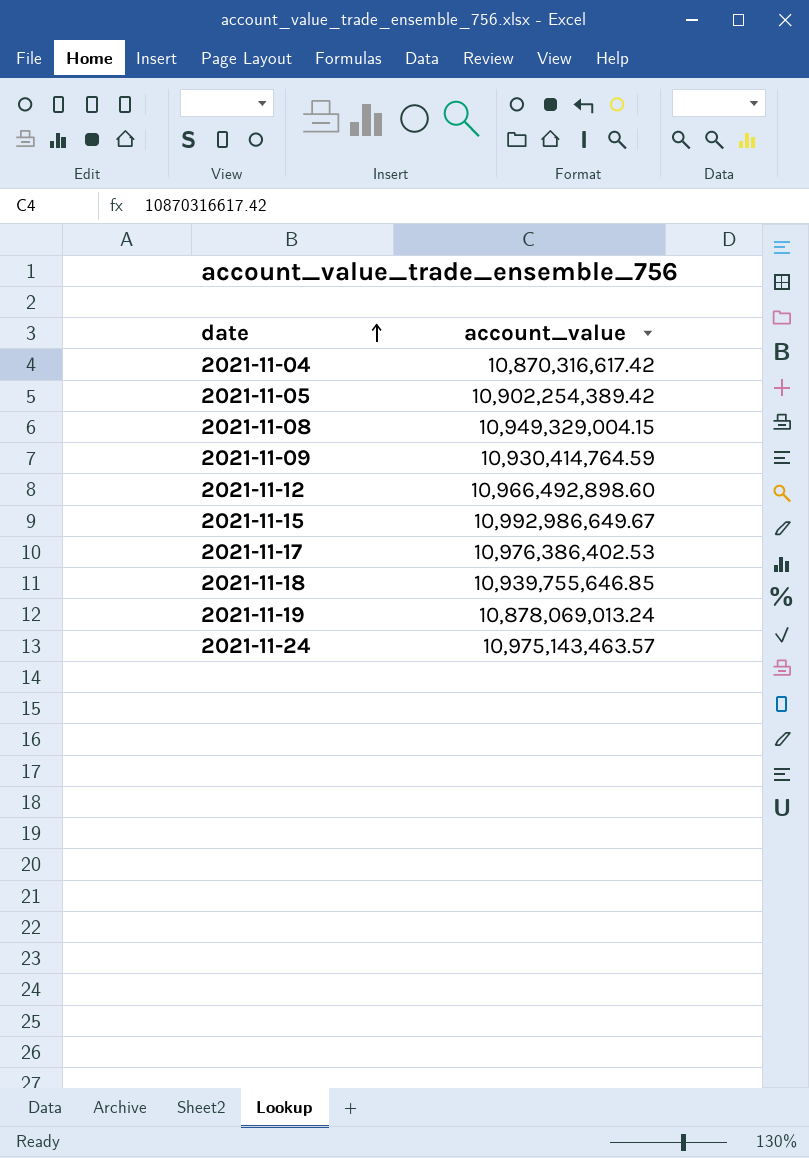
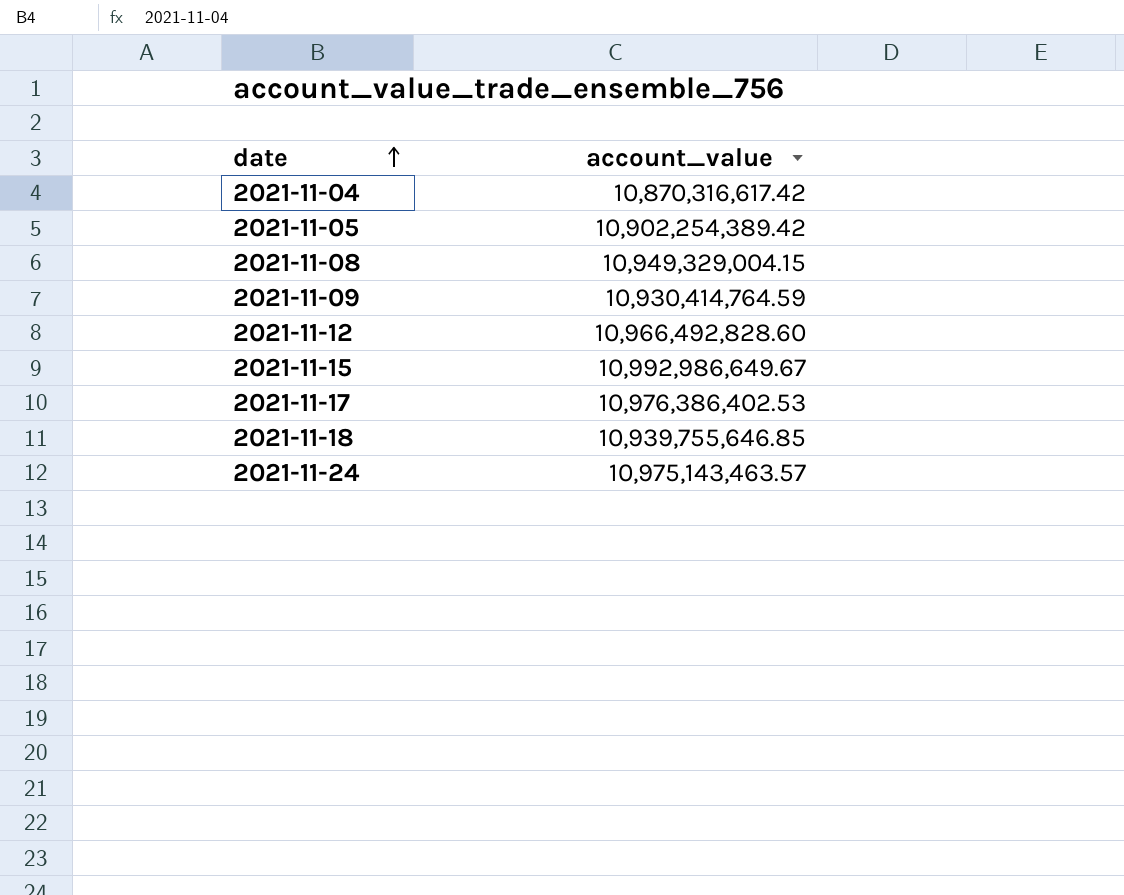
row 2021-11-19: 10,878,069,013.24 -> none
2021-11-12 | account_value: 10,966,492,898.60 -> 10,966,492,828.60

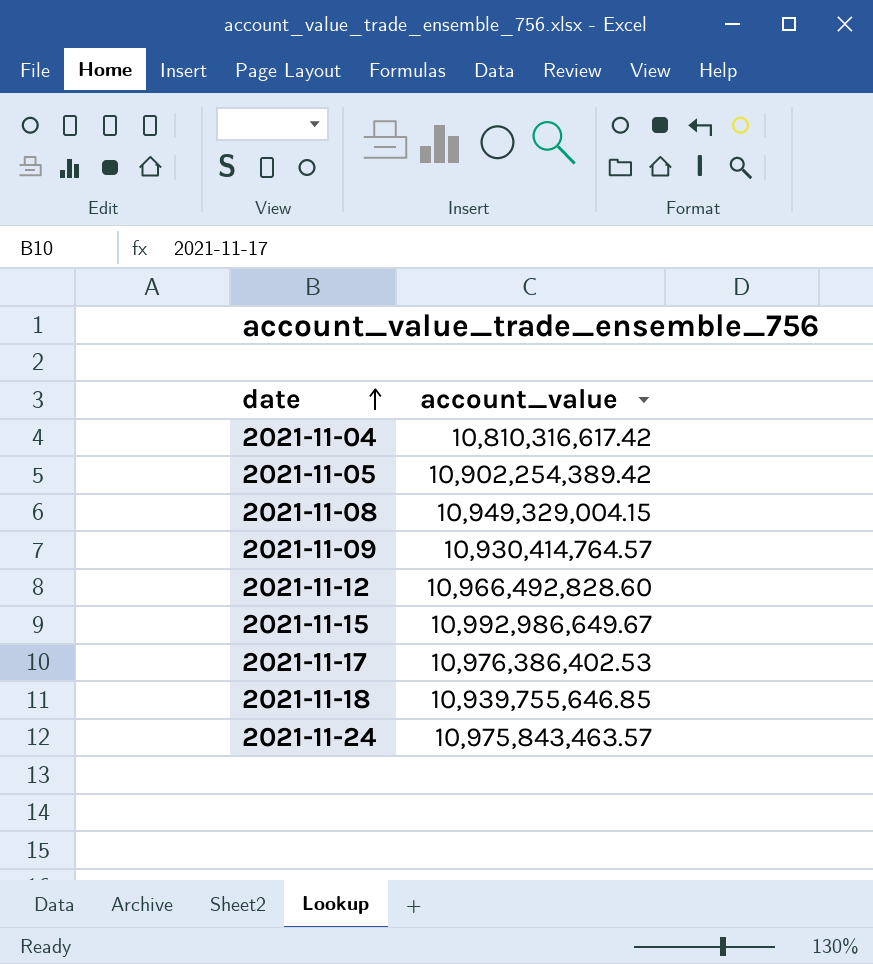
2021-11-04 | account_value: 10,870,316,617.42 -> 10,810,316,617.42
2021-11-09 | account_value: 10,930,414,764.59 -> 10,930,414,764.57
2021-11-24 | account_value: 10,975,143,463.57 -> 10,975,843,463.57

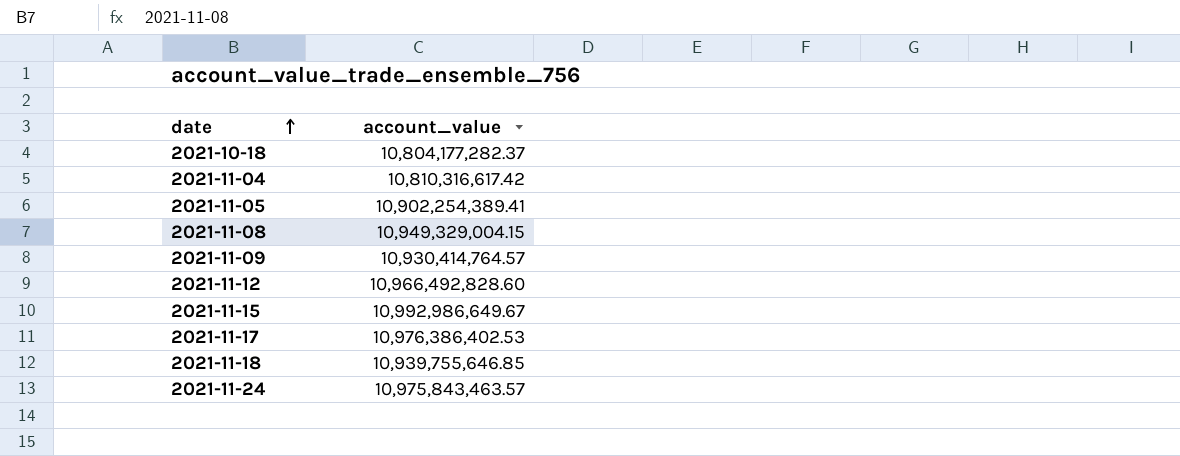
row 2021-10-18: none -> 10,804,177,282.37
2021-11-05 | account_value: 10,902,254,389.42 -> 10,902,254,389.41

